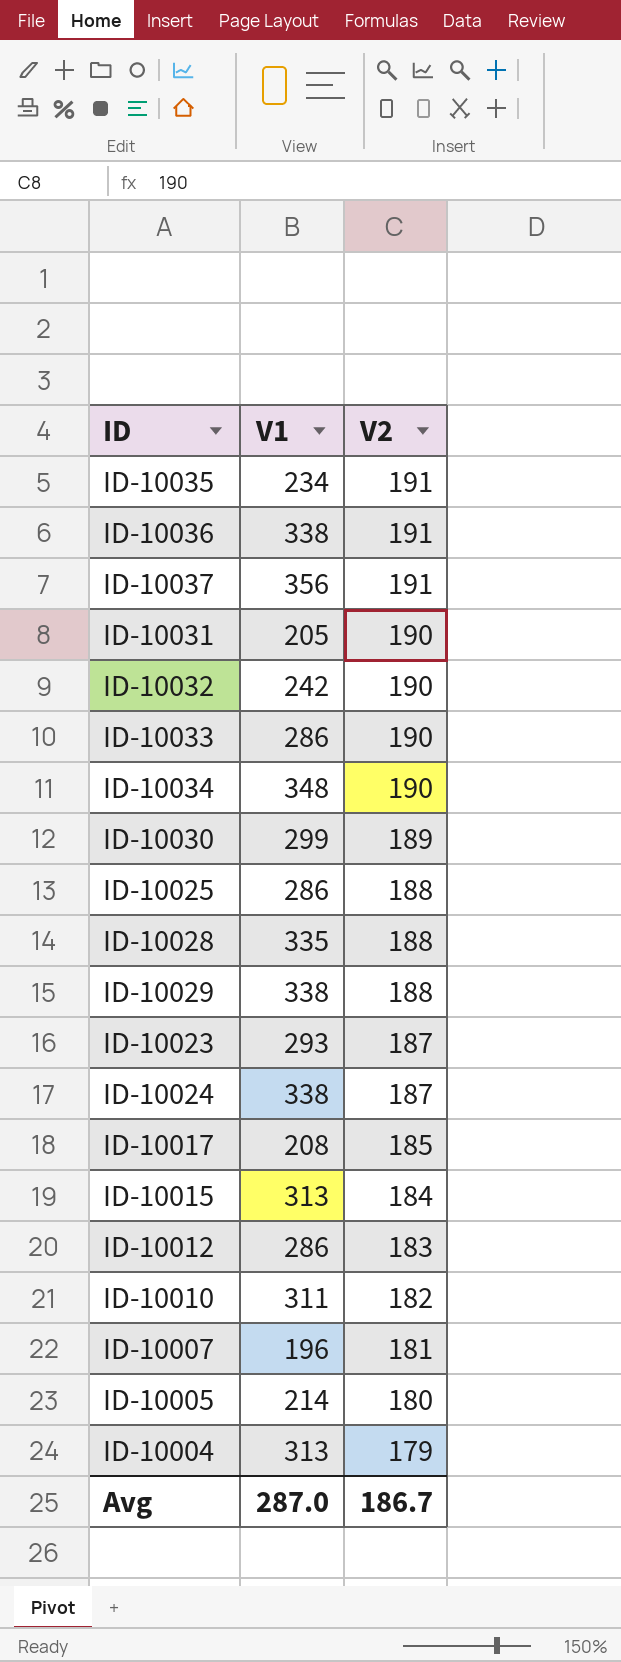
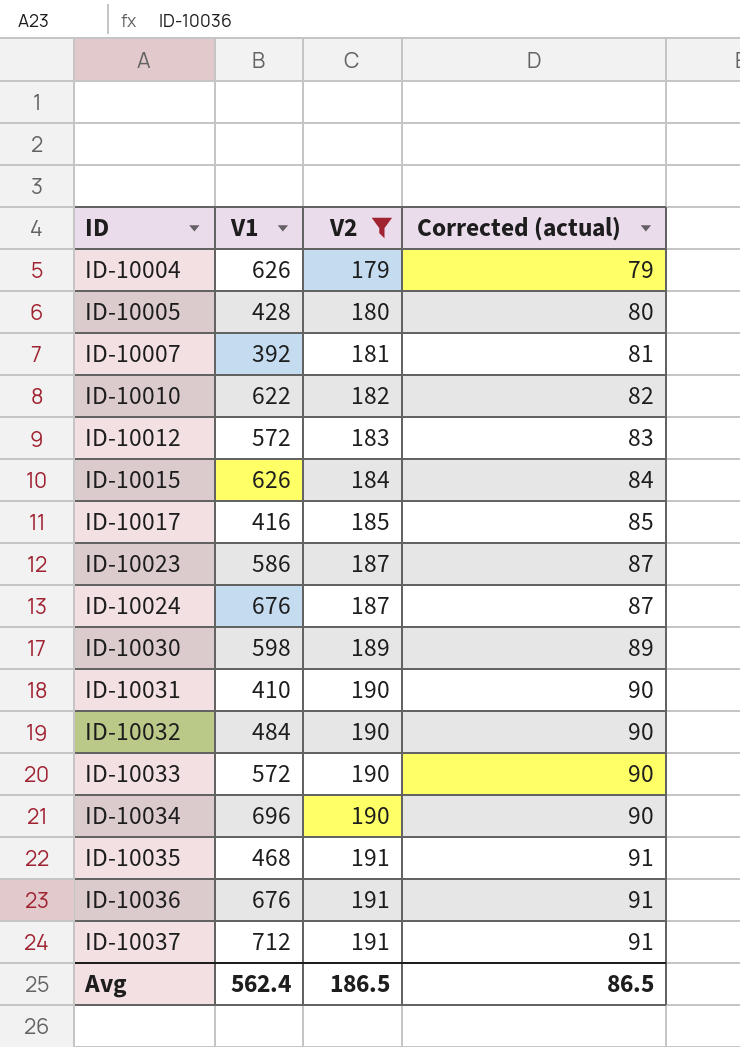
filter: none -> V2 != 188
row order: V2 descending -> ID ascending
column Corrected (actual) | formula: none -> [V2] - 100
ID-10004 | V1: 313 -> 626
ID-10005 | V1: 214 -> 428
ID-10007 | V1: 196 -> 392
ID-10010 | V1: 311 -> 622
ID-10012 | V1: 286 -> 572
ID-10015 | V1: 313 -> 626
ID-10017 | V1: 208 -> 416
ID-10023 | V1: 293 -> 586
ID-10024 | V1: 338 -> 676
ID-10030 | V1: 299 -> 598
ID-10031 | V1: 205 -> 410
ID-10032 | V1: 242 -> 484
ID-10033 | V1: 286 -> 572
ID-10034 | V1: 348 -> 696
ID-10035 | V1: 234 -> 468
ID-10036 | V1: 338 -> 676
ID-10037 | V1: 356 -> 712
Avg | V1: 287.0 -> 562.4
Avg | V2: 186.7 -> 186.5

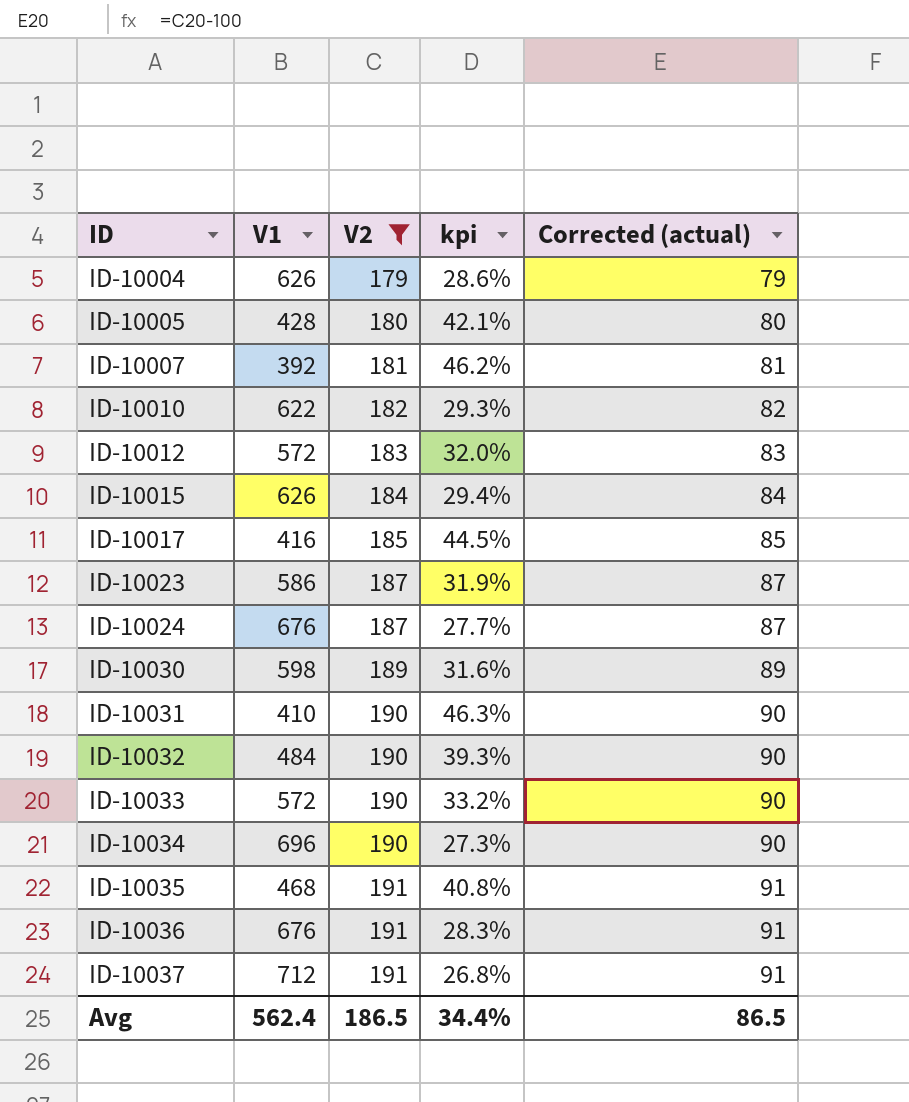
column kpi | formula: none -> [V2] / [V1]

